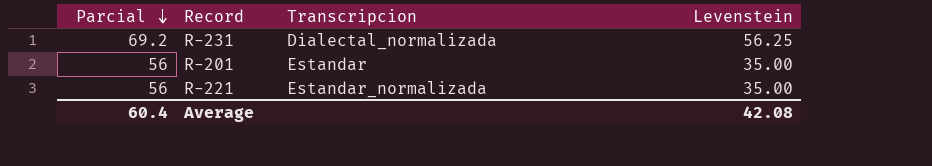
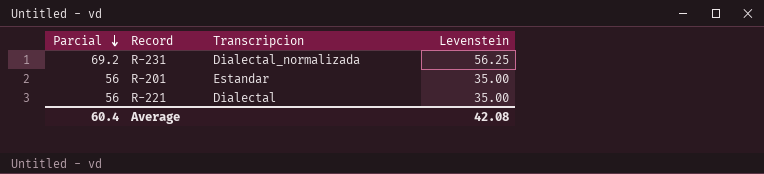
R-221 | Transcripcion: Estandar_normalizada -> Dialectal

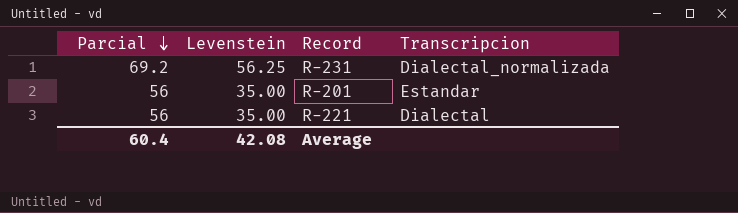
column Levenstein | position: 4 -> 2

